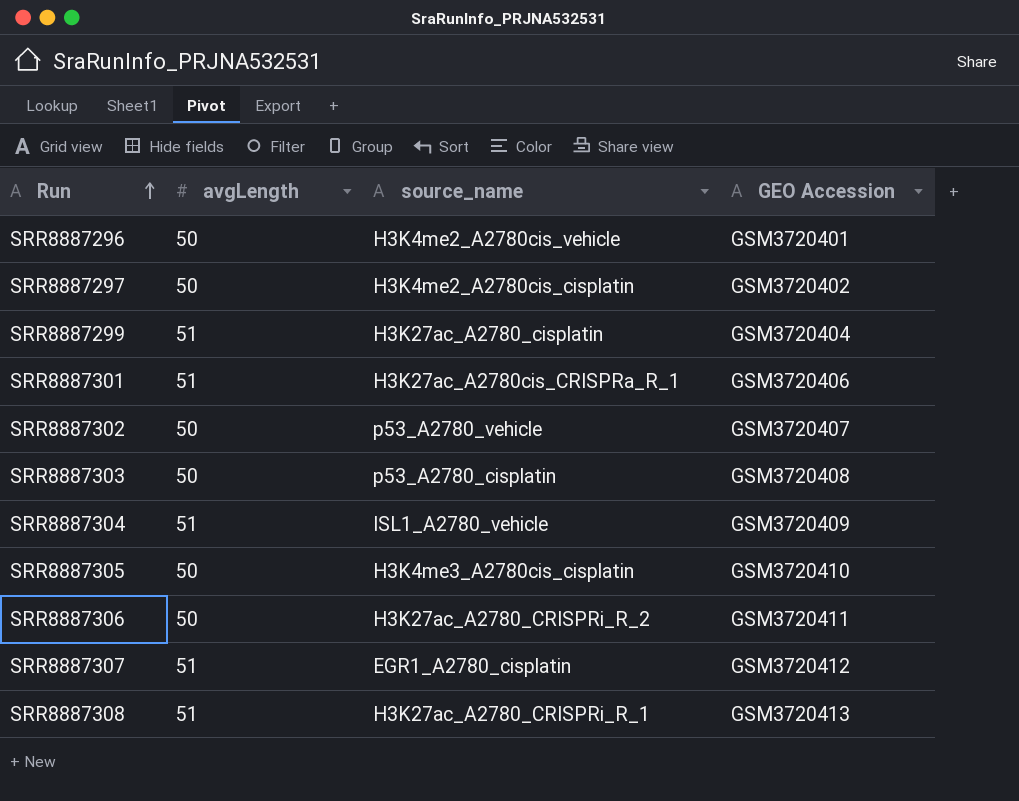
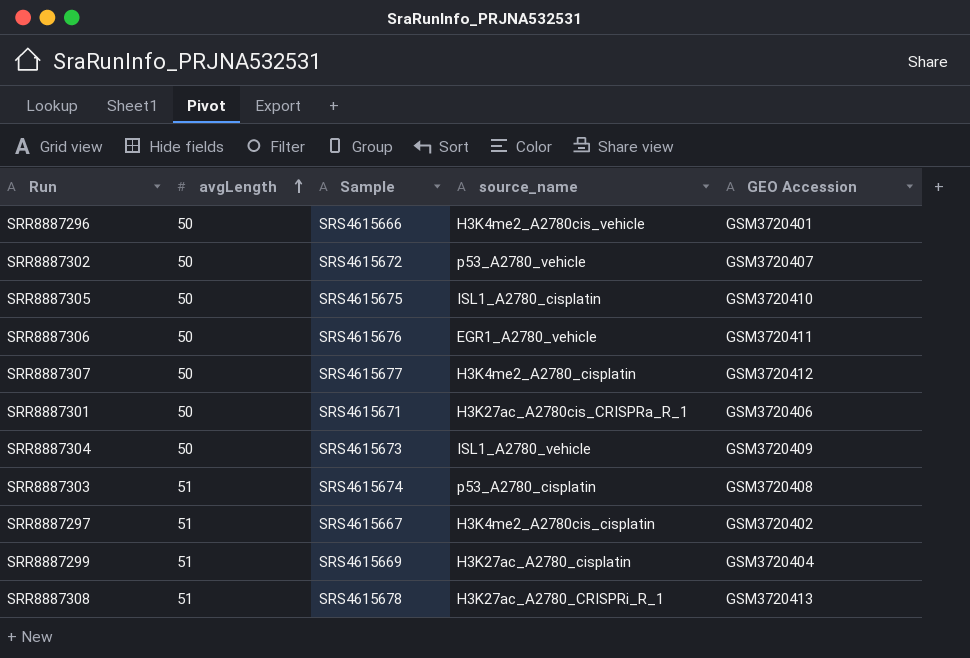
row order: Run ascending -> avgLength ascending
column Sample | position: none -> 3
SRR8887305 | source_name: H3K4me3_A2780cis_cisplatin -> ISL1_A2780_cisplatin
SRR8887306 | source_name: H3K27ac_A2780_CRISPRi_R_2 -> EGR1_A2780_vehicle
SRR8887307 | avgLength: 51 -> 50
SRR8887307 | source_name: EGR1_A2780_cisplatin -> H3K4me2_A2780_cisplatin
SRR8887301 | avgLength: 51 -> 50
SRR8887304 | avgLength: 51 -> 50
SRR8887303 | avgLength: 50 -> 51
SRR8887297 | avgLength: 50 -> 51

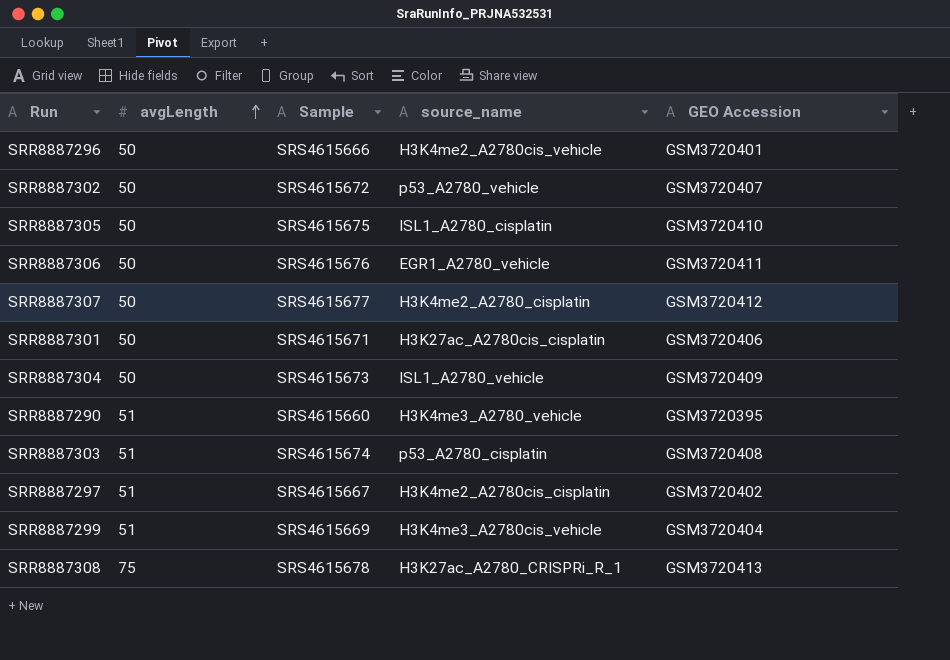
SRR8887301 | source_name: H3K27ac_A2780cis_CRISPRa_R_1 -> H3K27ac_A2780cis_cisplatin
row SRR8887290: none -> 51 | SRS4615660 | H3K4me3_A2780_vehicle | GSM3720395
SRR8887299 | source_name: H3K27ac_A2780_cisplatin -> H3K4me3_A2780cis_vehicle
SRR8887308 | avgLength: 51 -> 75

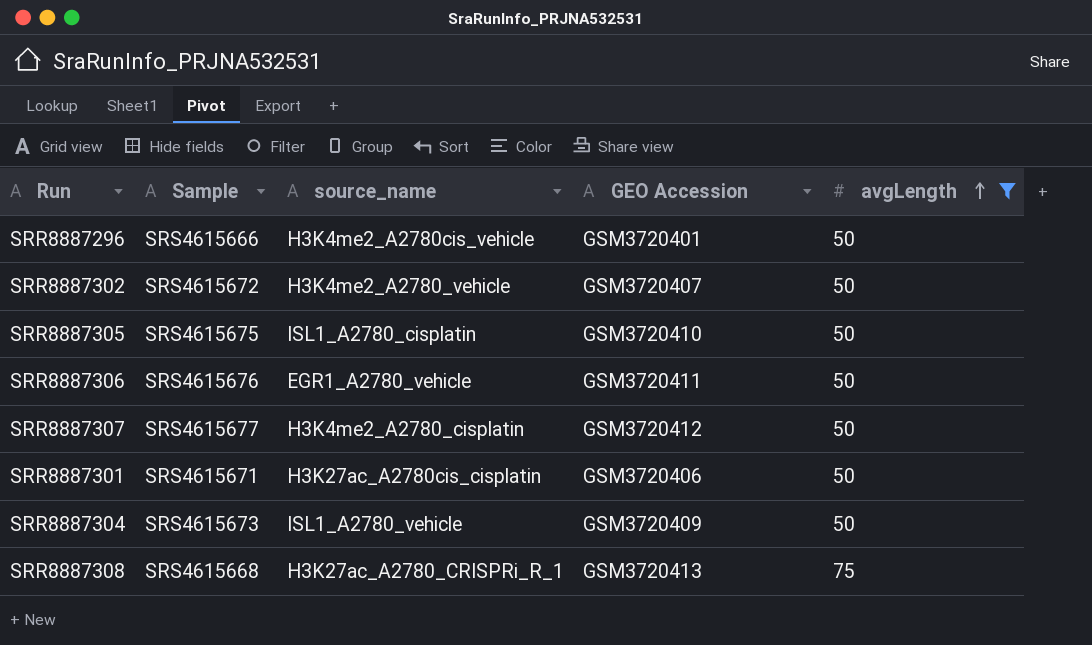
filter: none -> avgLength != 51
column avgLength | position: 2 -> 5
SRR8887302 | source_name: p53_A2780_vehicle -> H3K4me2_A2780_vehicle
SRR8887308 | Sample: SRS4615678 -> SRS4615668

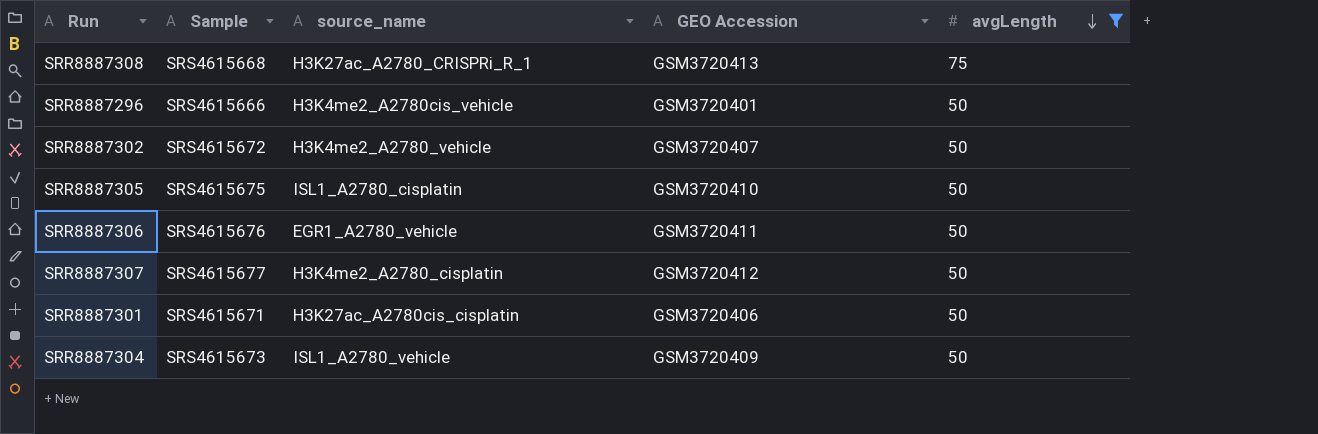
row order: avgLength ascending -> avgLength descending

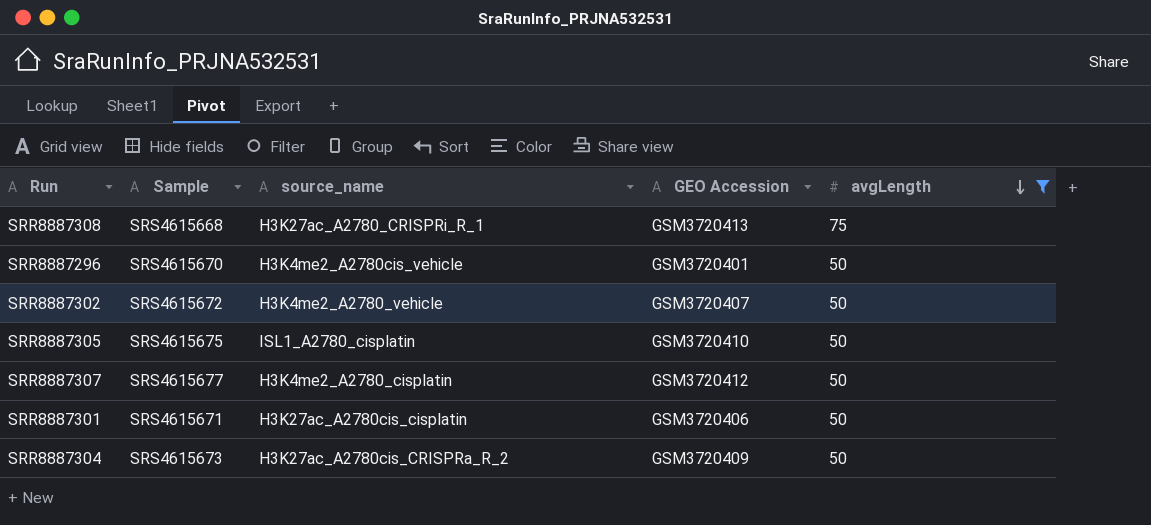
row SRR8887306: SRS4615676 | EGR1_A2780_vehicle | GSM3720411 | 50 -> none
SRR8887296 | Sample: SRS4615666 -> SRS4615670
SRR8887304 | source_name: ISL1_A2780_vehicle -> H3K27ac_A2780cis_CRISPRa_R_2

